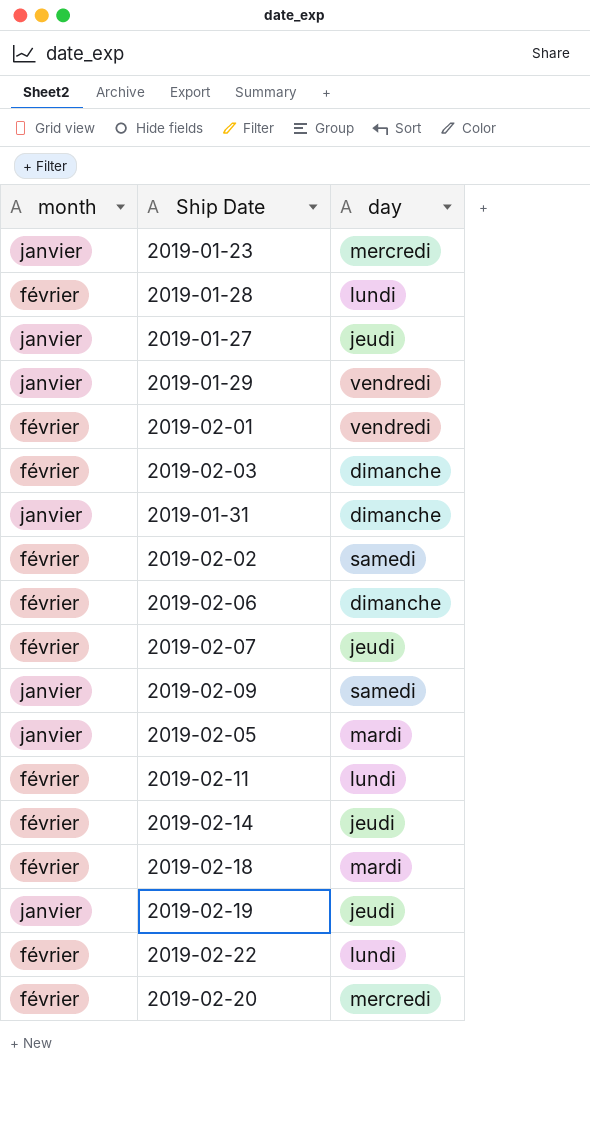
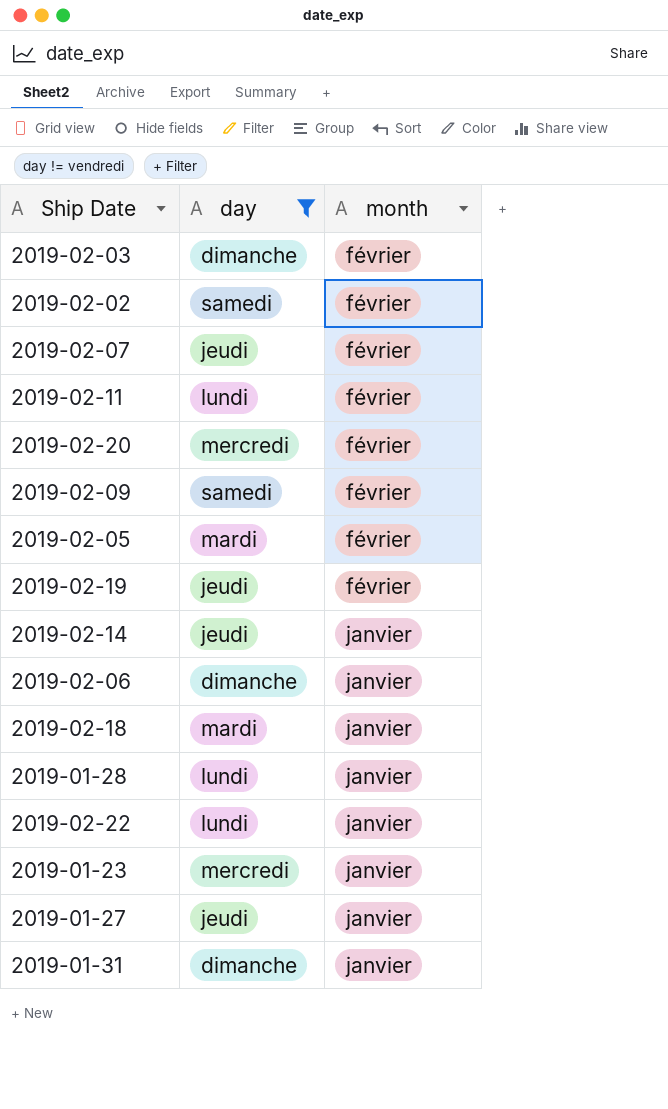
filter: none -> day != vendredi
row order: none -> month descending
column month | position: 1 -> 3
2019-02-09 | month: janvier -> février
2019-02-05 | month: janvier -> février
2019-02-19 | month: janvier -> février
2019-02-14 | month: février -> janvier
2019-02-06 | month: février -> janvier
2019-02-18 | month: février -> janvier
2019-01-28 | month: février -> janvier
2019-02-22 | month: février -> janvier

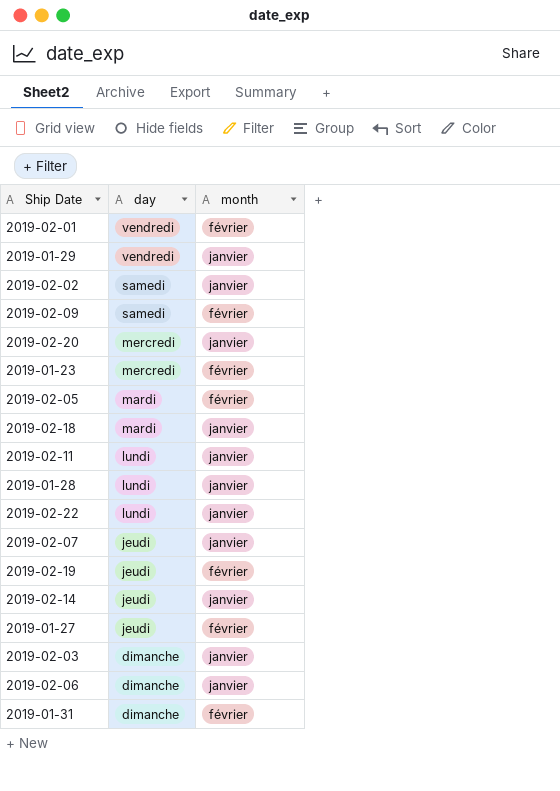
filter: day != vendredi -> none
row order: month descending -> day descending
2019-02-02 | month: février -> janvier
2019-02-20 | month: février -> janvier
2019-01-23 | month: janvier -> février
2019-02-11 | month: février -> janvier
2019-02-07 | month: février -> janvier
2019-01-27 | month: janvier -> février
2019-02-03 | month: février -> janvier
2019-01-31 | month: janvier -> février

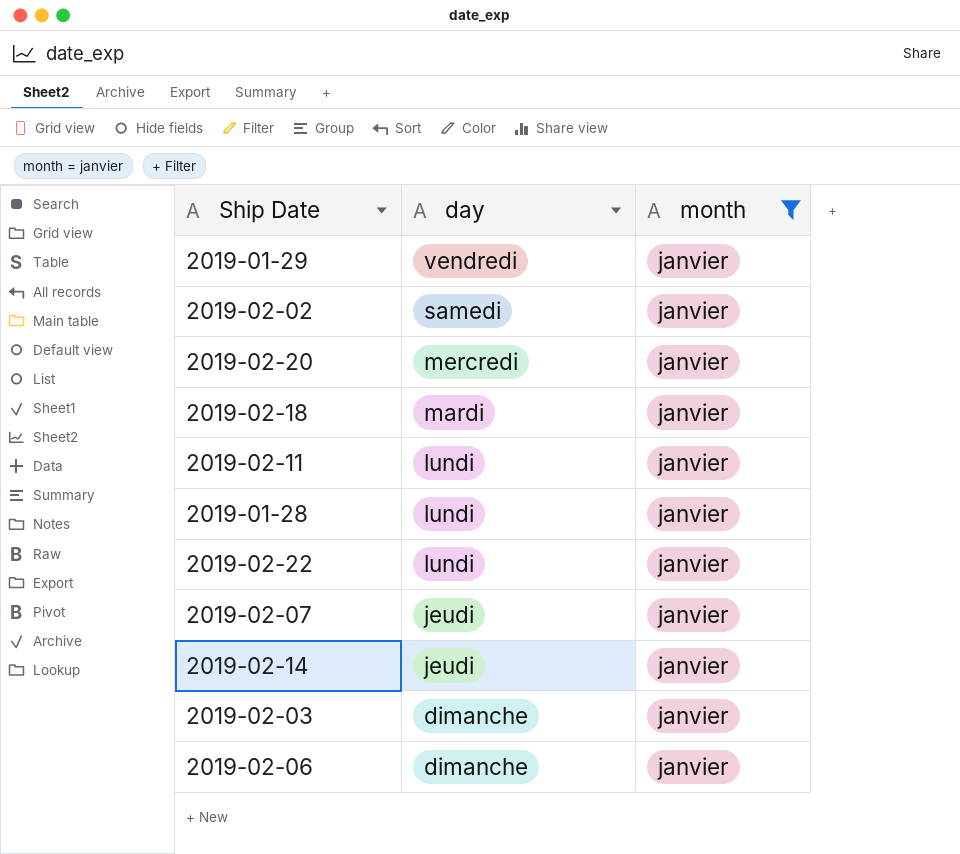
filter: none -> month = janvier

